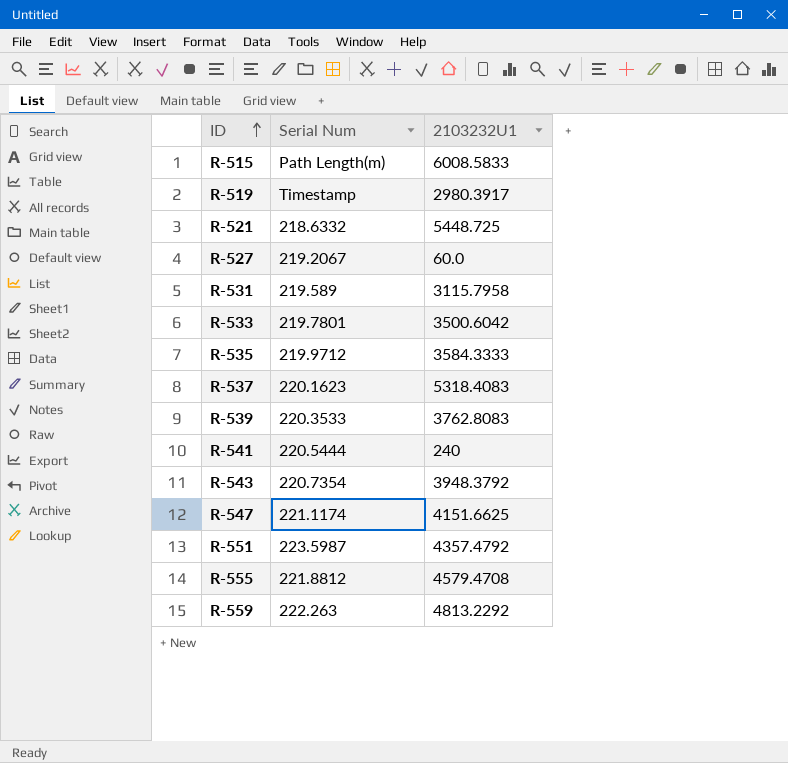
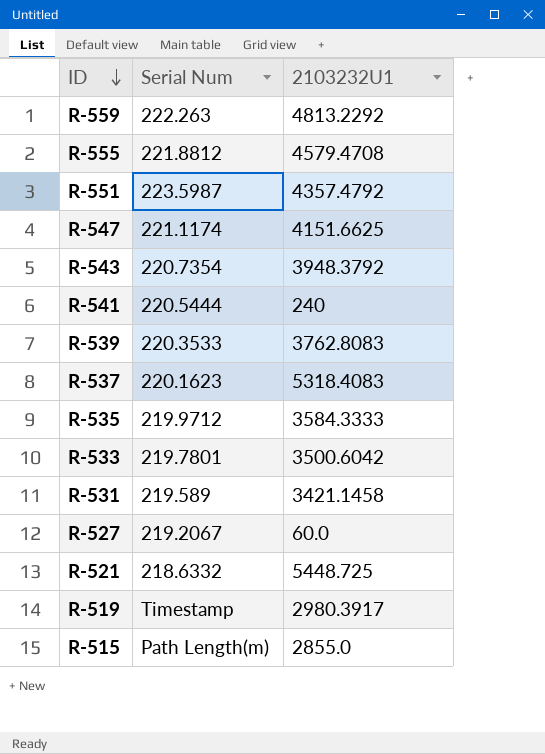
row order: ID ascending -> ID descending
R-531 | 2103232U1: 3115.7958 -> 3421.1458
R-515 | 2103232U1: 6008.5833 -> 2855.0

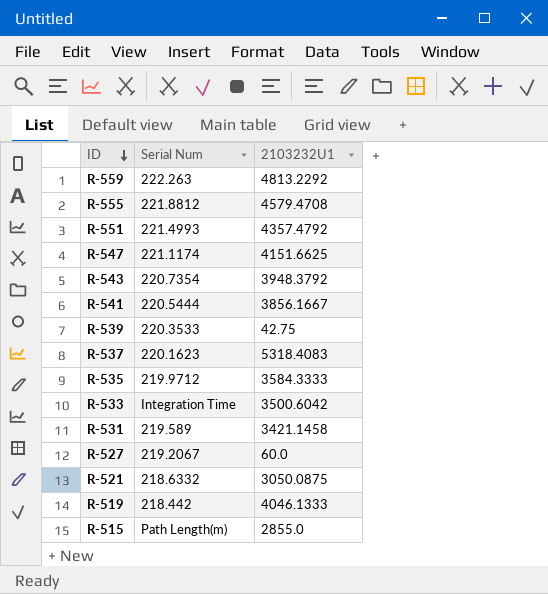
R-551 | Serial Num: 223.5987 -> 221.4993
R-541 | 2103232U1: 240 -> 3856.1667
R-539 | 2103232U1: 3762.8083 -> 42.75
R-533 | Serial Num: 219.7801 -> Integration Time
R-521 | 2103232U1: 5448.725 -> 3050.0875
R-519 | Serial Num: Timestamp -> 218.442
R-519 | 2103232U1: 2980.3917 -> 4046.1333

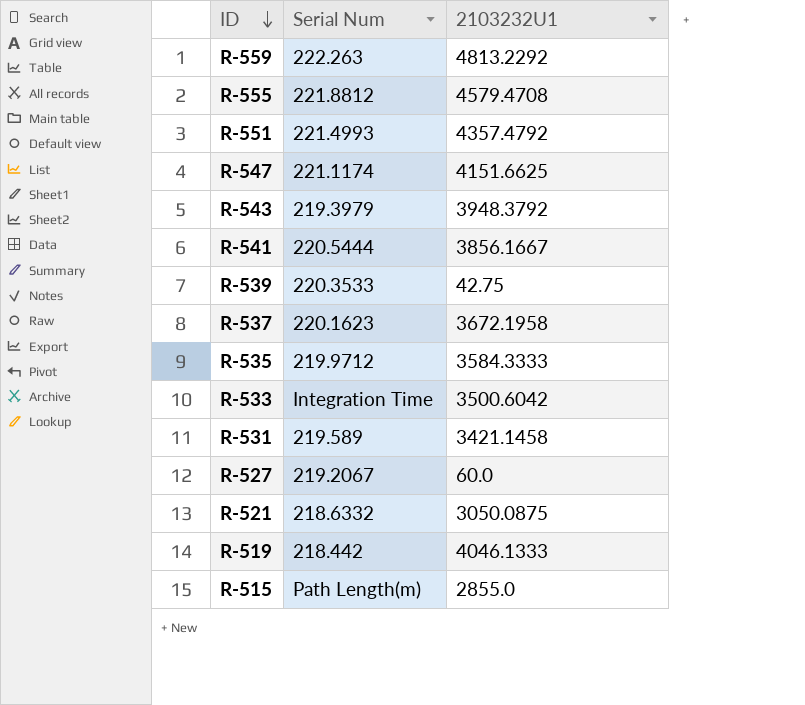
R-543 | Serial Num: 220.7354 -> 219.3979
R-537 | 2103232U1: 5318.4083 -> 3672.1958

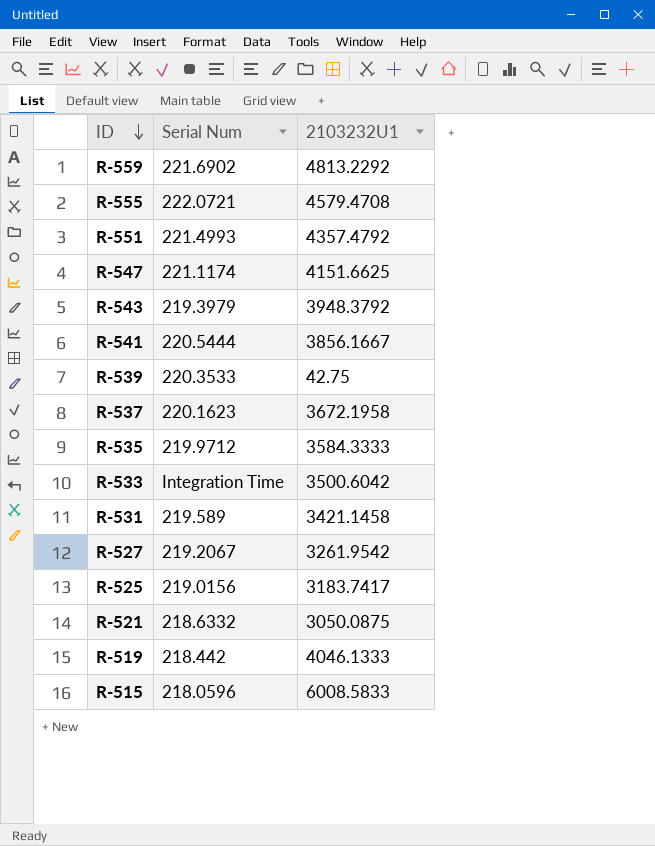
R-559 | Serial Num: 222.263 -> 221.6902
R-555 | Serial Num: 221.8812 -> 222.0721
R-527 | 2103232U1: 60.0 -> 3261.9542
row R-525: none -> 219.0156 | 3183.7417
R-515 | Serial Num: Path Length(m) -> 218.0596
R-515 | 2103232U1: 2855.0 -> 6008.5833

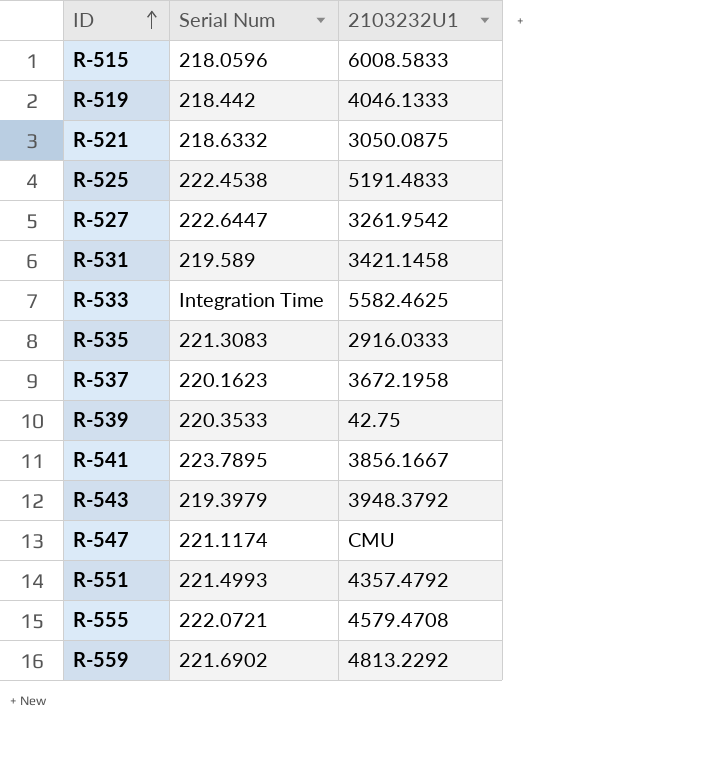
row order: ID descending -> ID ascending
R-525 | Serial Num: 219.0156 -> 222.4538
R-525 | 2103232U1: 3183.7417 -> 5191.4833
R-527 | Serial Num: 219.2067 -> 222.6447
R-533 | 2103232U1: 3500.6042 -> 5582.4625
R-535 | Serial Num: 219.9712 -> 221.3083
R-535 | 2103232U1: 3584.3333 -> 2916.0333
R-541 | Serial Num: 220.5444 -> 223.7895
R-547 | 2103232U1: 4151.6625 -> CMU

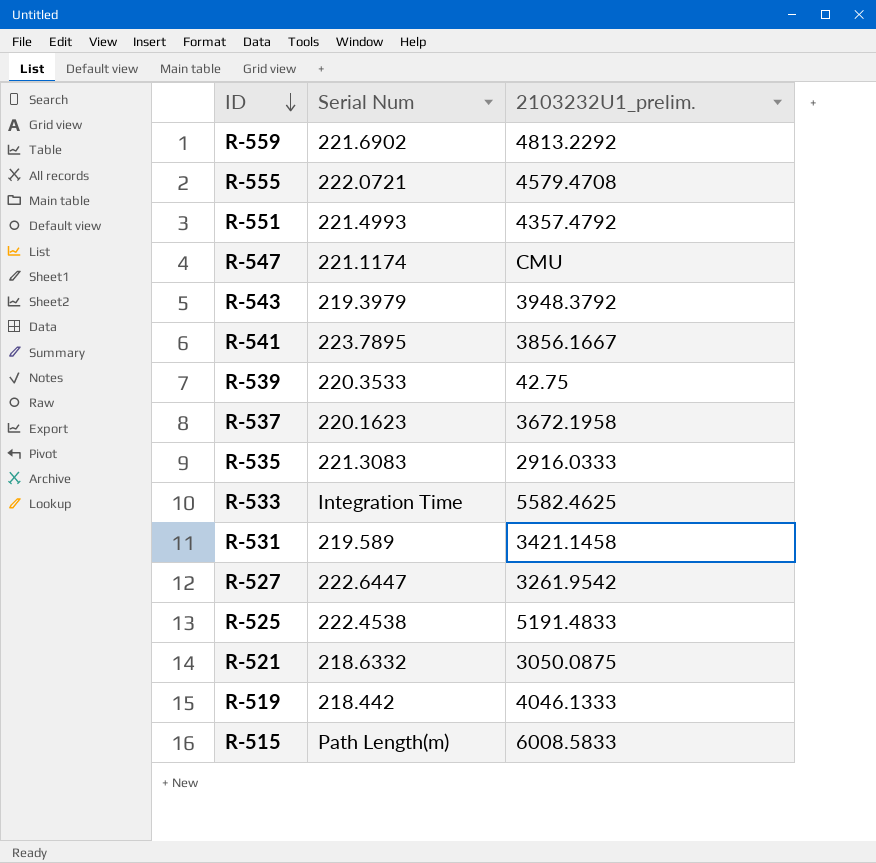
row order: ID ascending -> ID descending
column name: 2103232U1 -> 2103232U1_prelim.
R-515 | Serial Num: 218.0596 -> Path Length(m)

